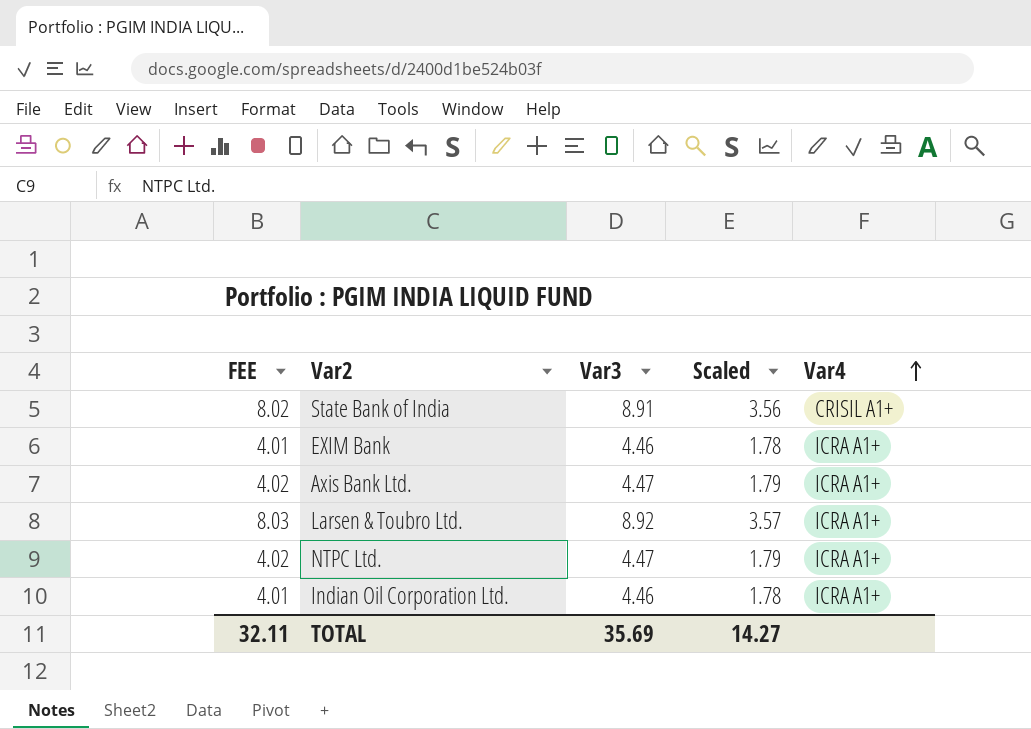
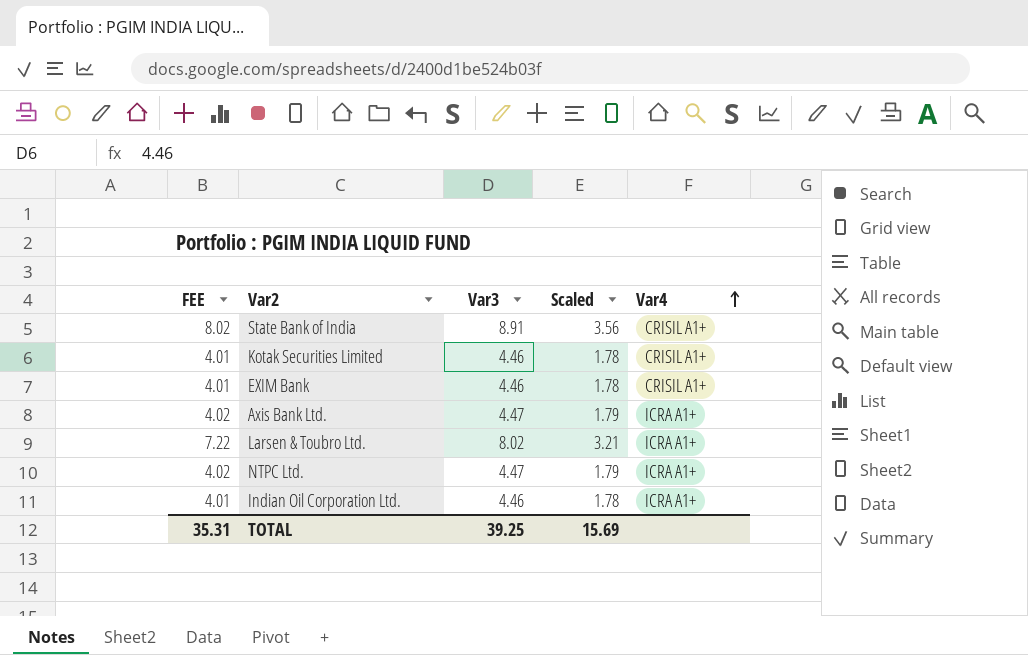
row Kotak Securities Limited: none -> 4.01 | 4.46 | 1.78 | CRISIL A1+
EXIM Bank | Var4: ICRA A1+ -> CRISIL A1+
Larsen & Toubro Ltd. | FEE: 8.03 -> 7.22
Larsen & Toubro Ltd. | Var3: 8.92 -> 8.02
Larsen & Toubro Ltd. | Scaled: 3.57 -> 3.21
TOTAL | FEE: 32.11 -> 35.31
TOTAL | Var3: 35.69 -> 39.25
TOTAL | Scaled: 14.27 -> 15.69

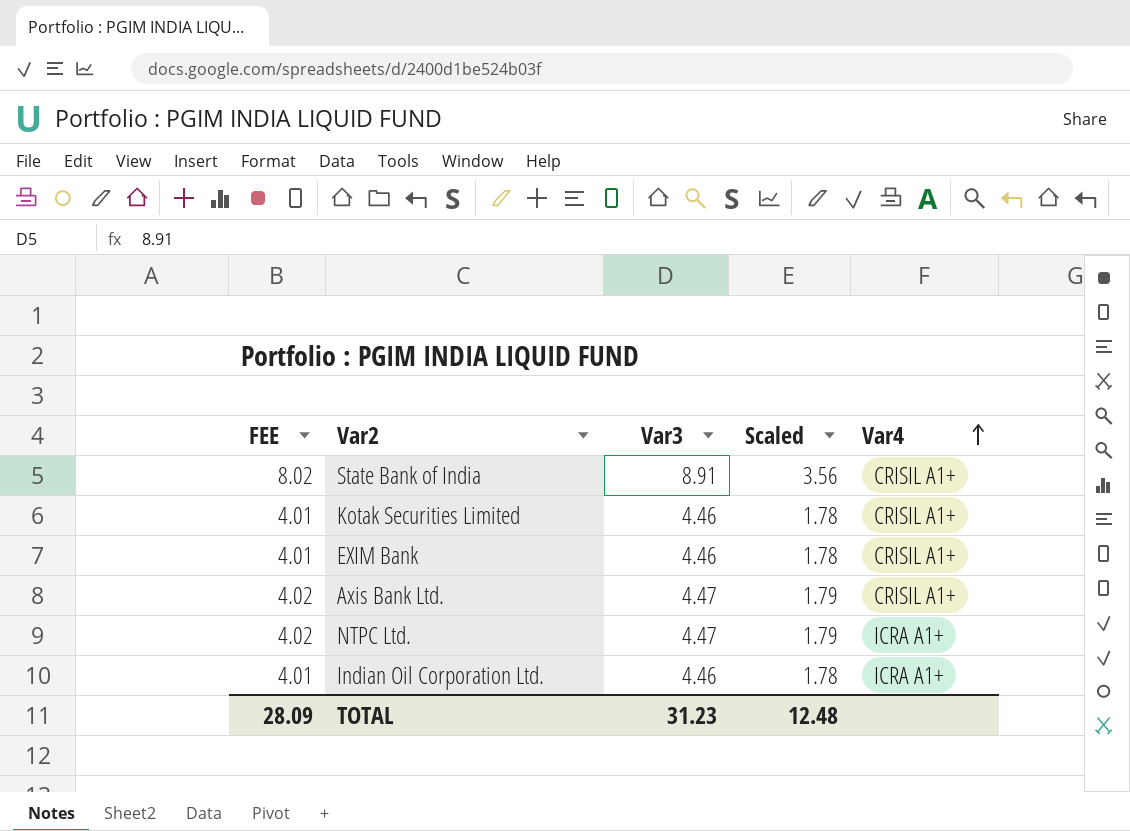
row Larsen & Toubro Ltd.: 7.22 | 8.02 | 3.21 | ICRA A1+ -> none
Axis Bank Ltd. | Var4: ICRA A1+ -> CRISIL A1+
TOTAL | FEE: 35.31 -> 28.09
TOTAL | Var3: 39.25 -> 31.23
TOTAL | Scaled: 15.69 -> 12.48

